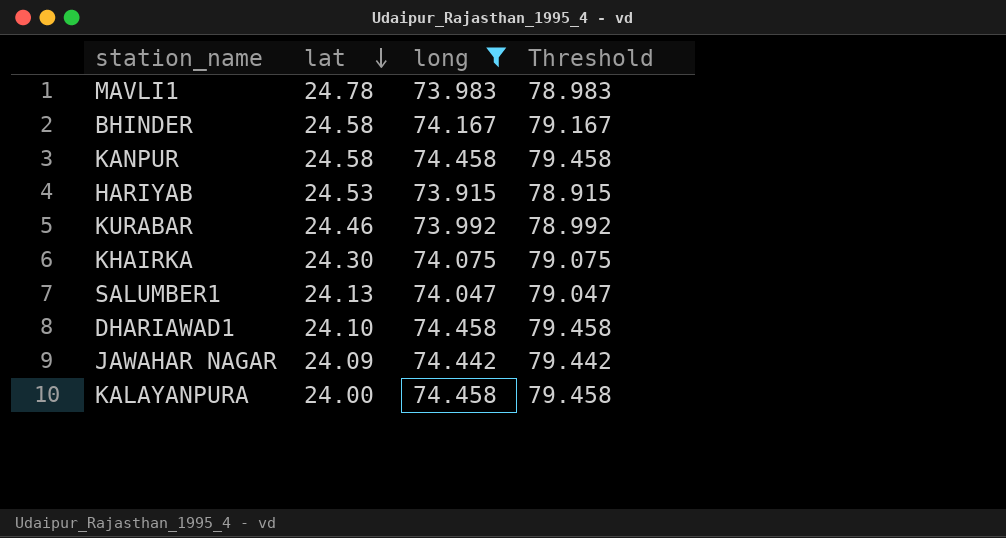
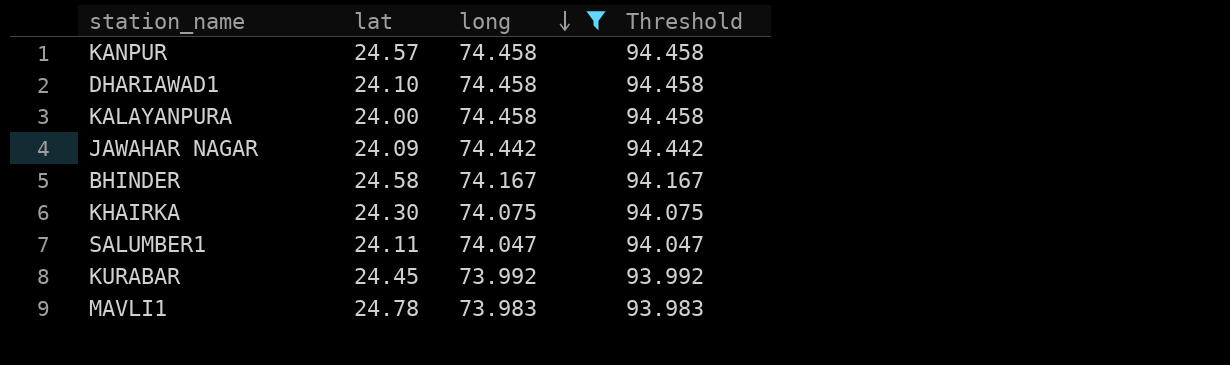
row order: lat descending -> long descending
column Threshold | formula: [long] + 5 -> [long] + 20
row HARIYAB: 24.53 | 73.915 | 78.915 -> none
KANPUR | lat: 24.58 -> 24.57
SALUMBER1 | lat: 24.13 -> 24.11
KURABAR | lat: 24.46 -> 24.45

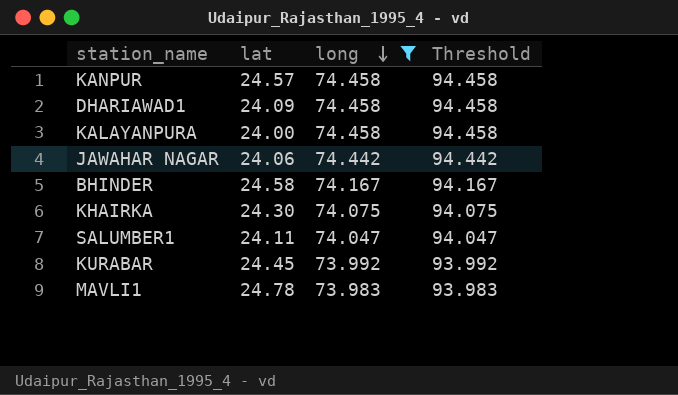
DHARIAWAD1 | lat: 24.10 -> 24.09
JAWAHAR NAGAR | lat: 24.09 -> 24.06

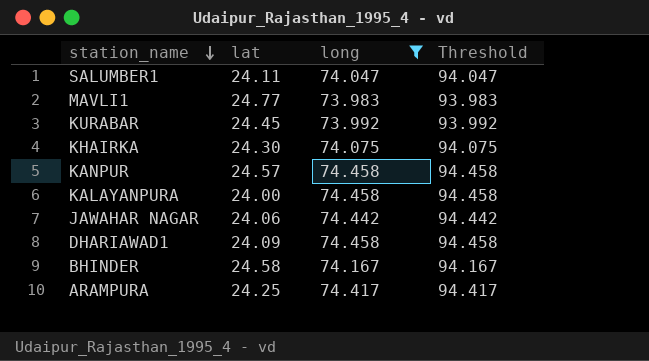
row order: long descending -> station_name descending
MAVLI1 | lat: 24.78 -> 24.77
row ARAMPURA: none -> 24.25 | 74.417 | 94.417

